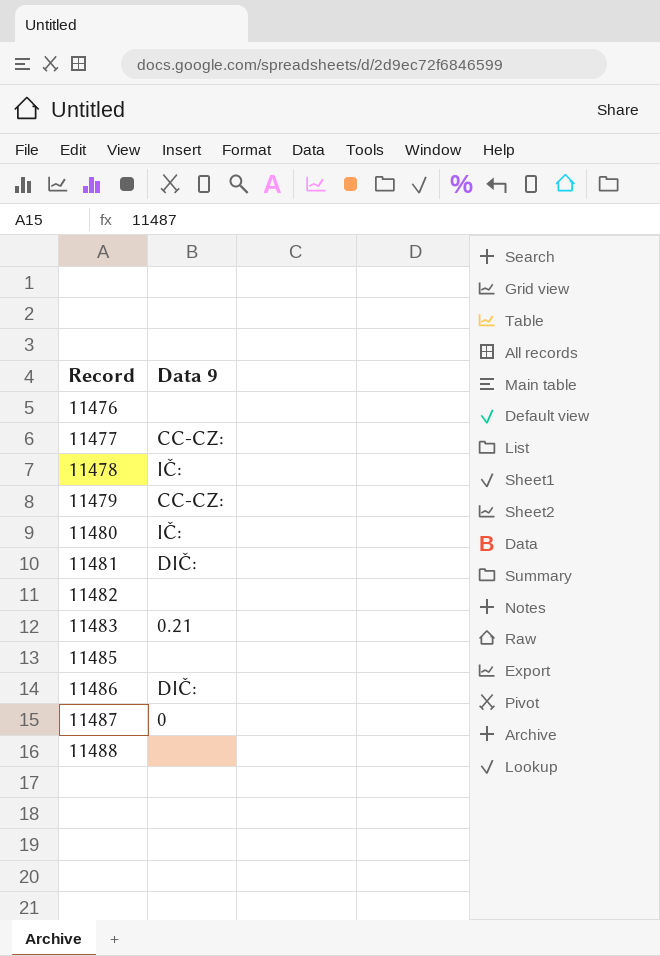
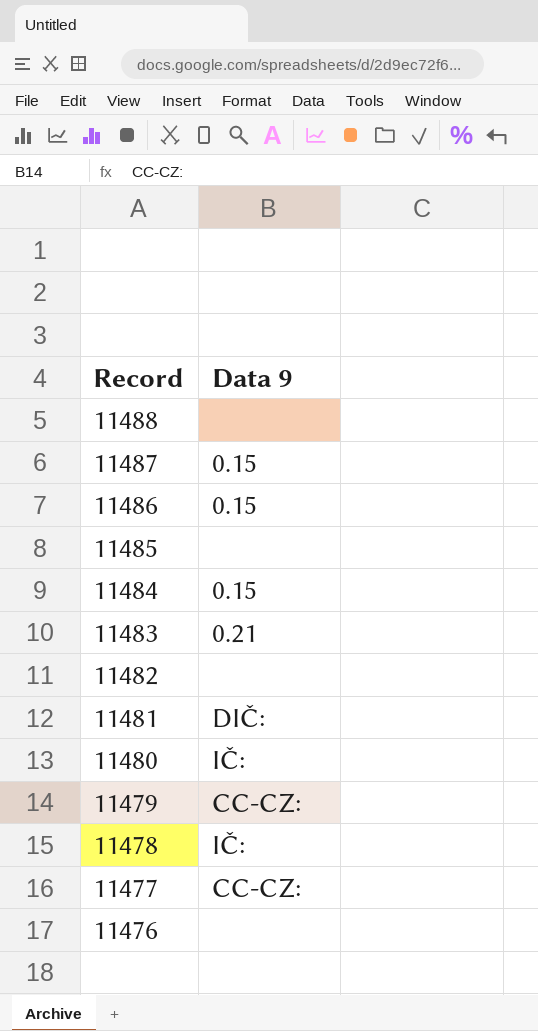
row order: Record ascending -> Record descending
11487 | Data 9: 0 -> 0.15
11486 | Data 9: DIČ: -> 0.15
row 11484: none -> 0.15

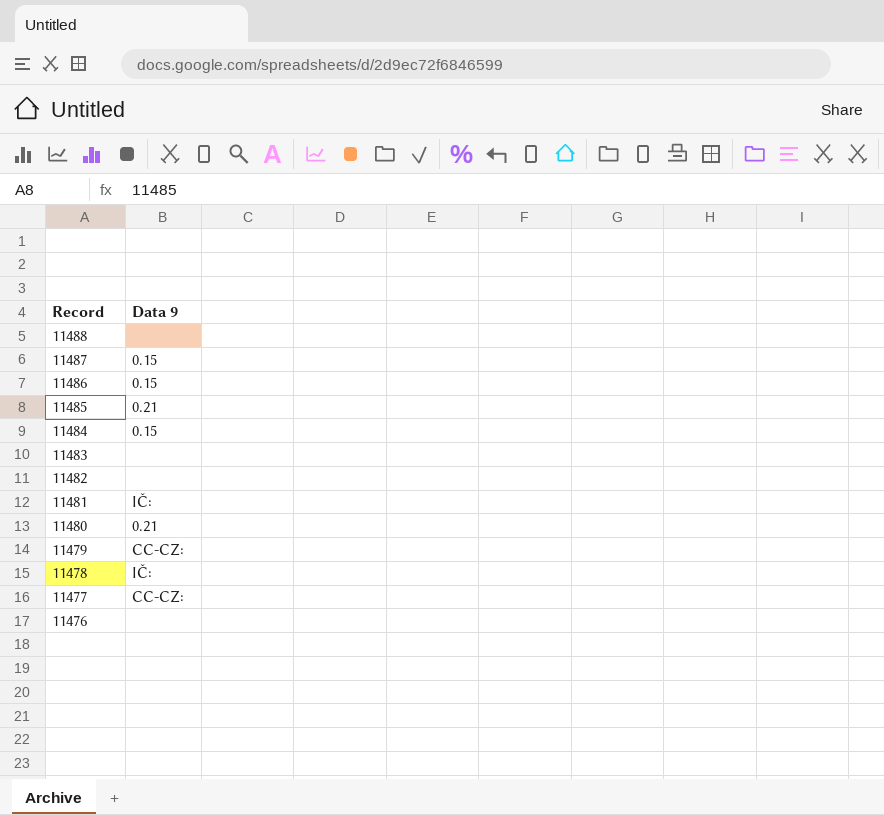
11485 | Data 9: none -> 0.21
11483 | Data 9: 0.21 -> none
11481 | Data 9: DIČ: -> IČ:
11480 | Data 9: IČ: -> 0.21

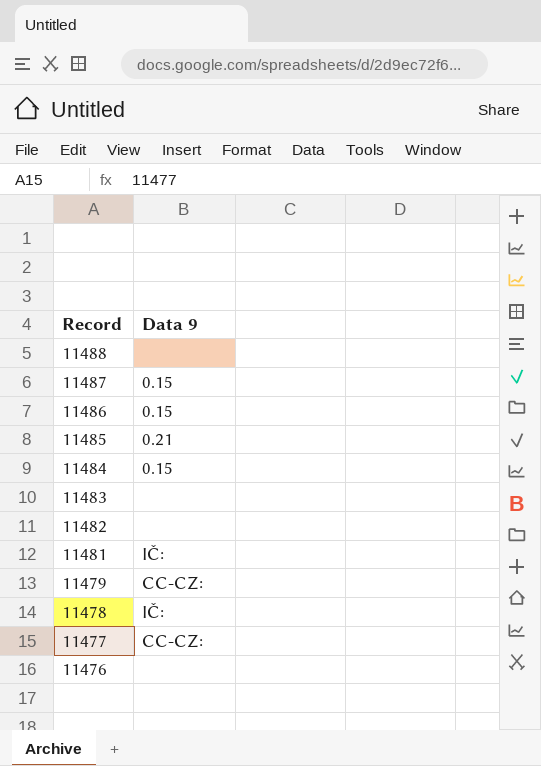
row 11480: 0.21 -> none

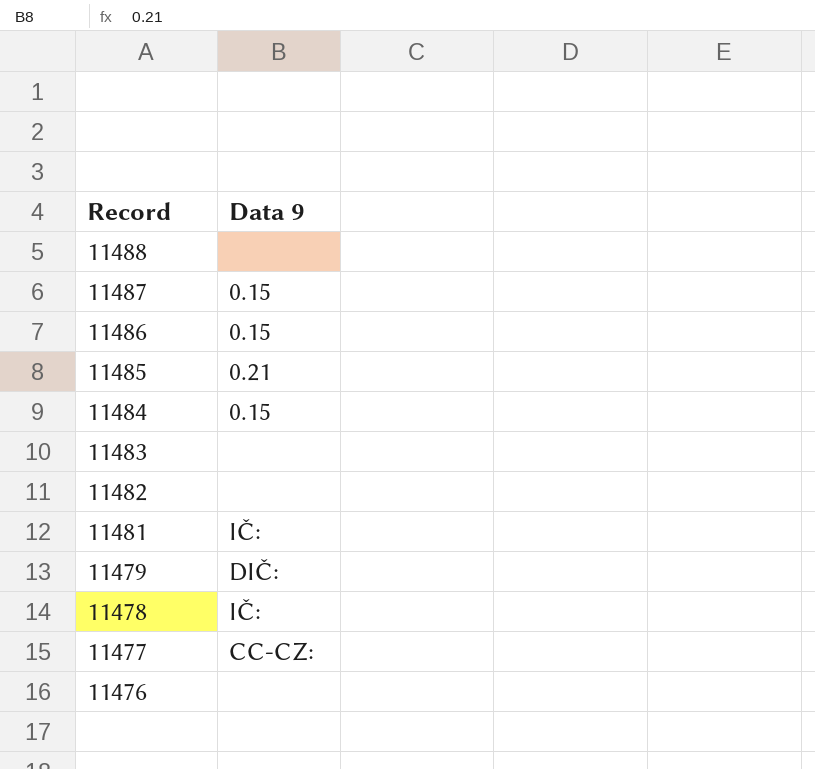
11479 | Data 9: CC-CZ: -> DIČ:

